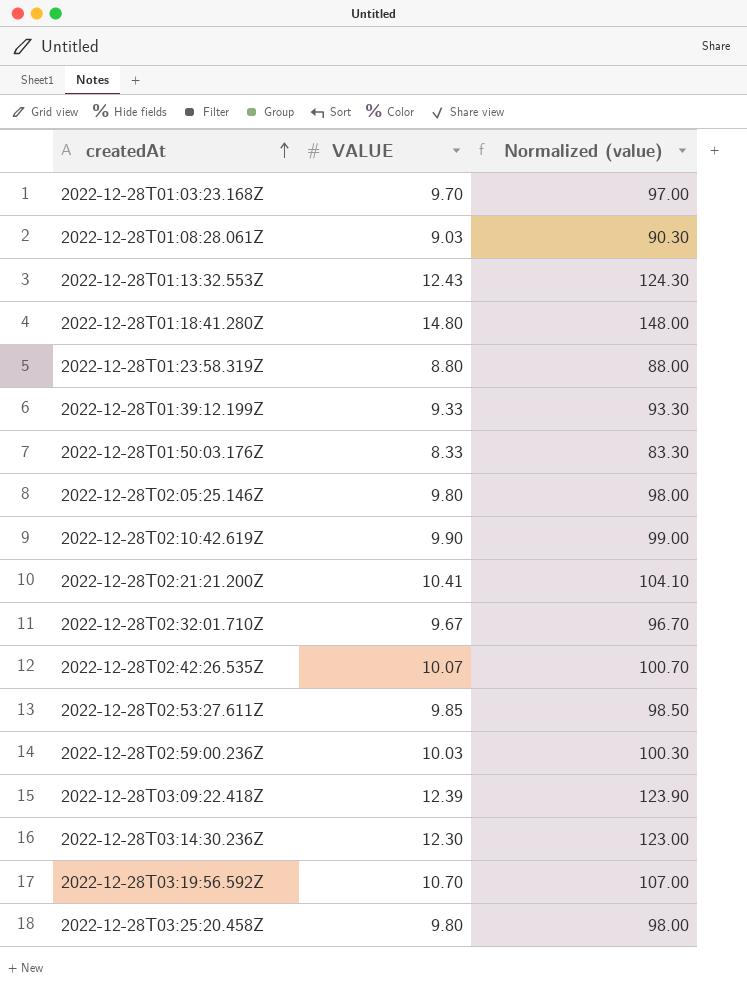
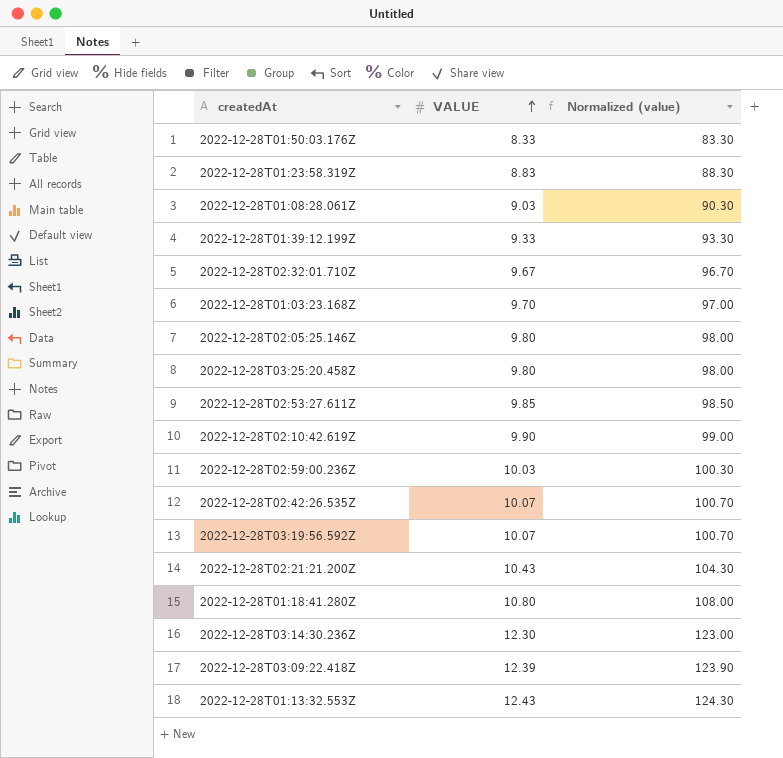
row order: createdAt ascending -> VALUE ascending
2022-12-28T01:23:58.319Z | VALUE: 8.80 -> 8.83
2022-12-28T01:23:58.319Z | Normalized (value): 88.00 -> 88.30
2022-12-28T03:19:56.592Z | VALUE: 10.70 -> 10.07
2022-12-28T03:19:56.592Z | Normalized (value): 107.00 -> 100.70
2022-12-28T02:21:21.200Z | VALUE: 10.41 -> 10.43
2022-12-28T02:21:21.200Z | Normalized (value): 104.10 -> 104.30
2022-12-28T01:18:41.280Z | VALUE: 14.80 -> 10.80
2022-12-28T01:18:41.280Z | Normalized (value): 148.00 -> 108.00

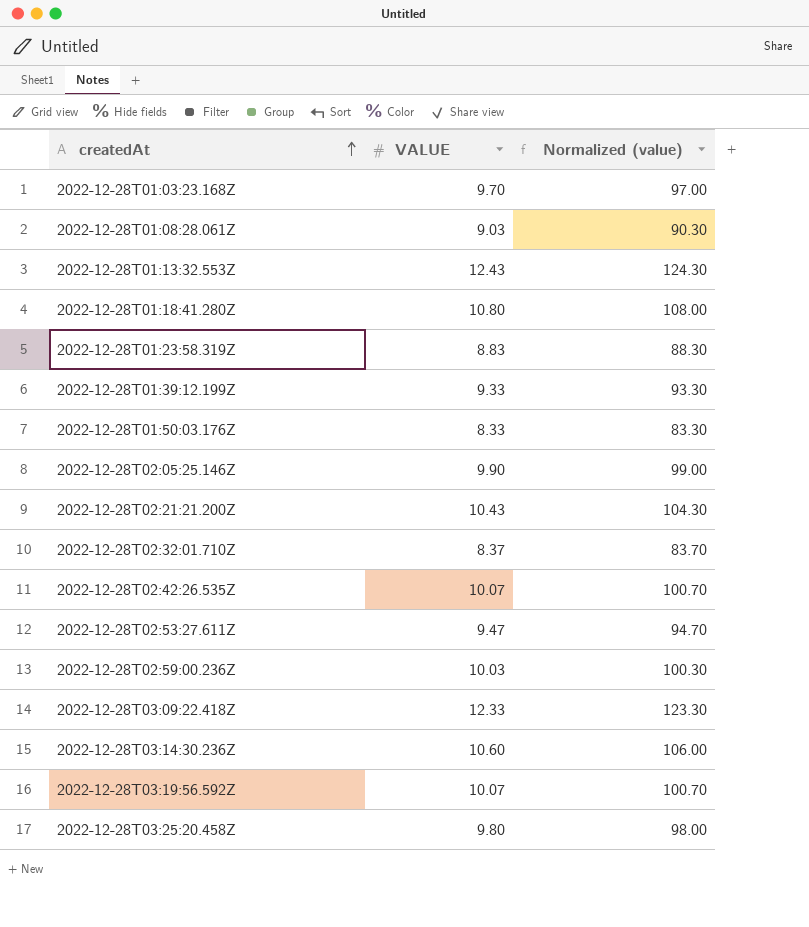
row order: VALUE ascending -> createdAt ascending
row 2022-12-28T02:10:42.619Z: 9.90 | 99.00 -> none
2022-12-28T02:05:25.146Z | VALUE: 9.80 -> 9.90
2022-12-28T02:05:25.146Z | Normalized (value): 98.00 -> 99.00
2022-12-28T02:32:01.710Z | VALUE: 9.67 -> 8.37
2022-12-28T02:32:01.710Z | Normalized (value): 96.70 -> 83.70
2022-12-28T02:53:27.611Z | VALUE: 9.85 -> 9.47
2022-12-28T02:53:27.611Z | Normalized (value): 98.50 -> 94.70
2022-12-28T03:09:22.418Z | VALUE: 12.39 -> 12.33
2022-12-28T03:09:22.418Z | Normalized (value): 123.90 -> 123.30
2022-12-28T03:14:30.236Z | VALUE: 12.30 -> 10.60
2022-12-28T03:14:30.236Z | Normalized (value): 123.00 -> 106.00

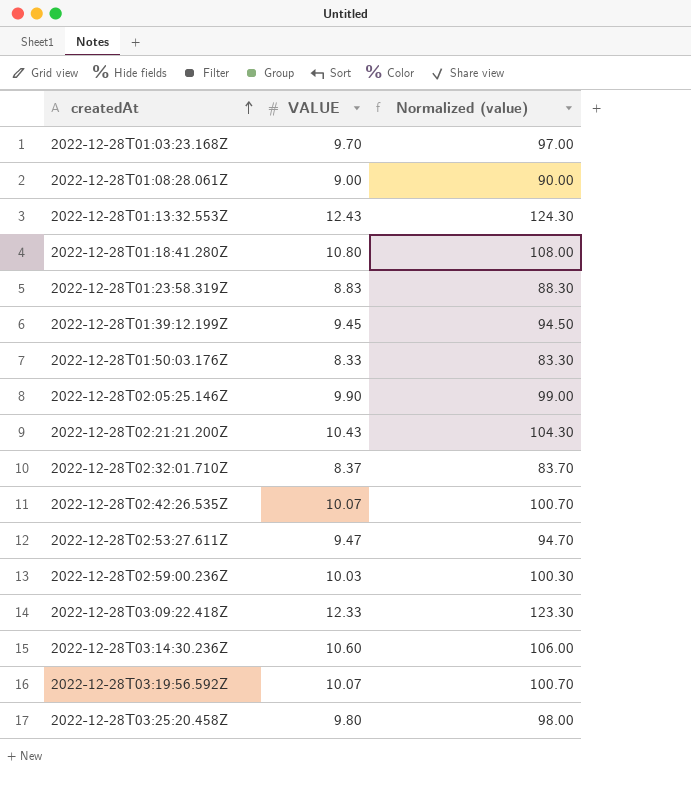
2022-12-28T01:08:28.061Z | VALUE: 9.03 -> 9.00
2022-12-28T01:08:28.061Z | Normalized (value): 90.30 -> 90.00
2022-12-28T01:39:12.199Z | VALUE: 9.33 -> 9.45
2022-12-28T01:39:12.199Z | Normalized (value): 93.30 -> 94.50

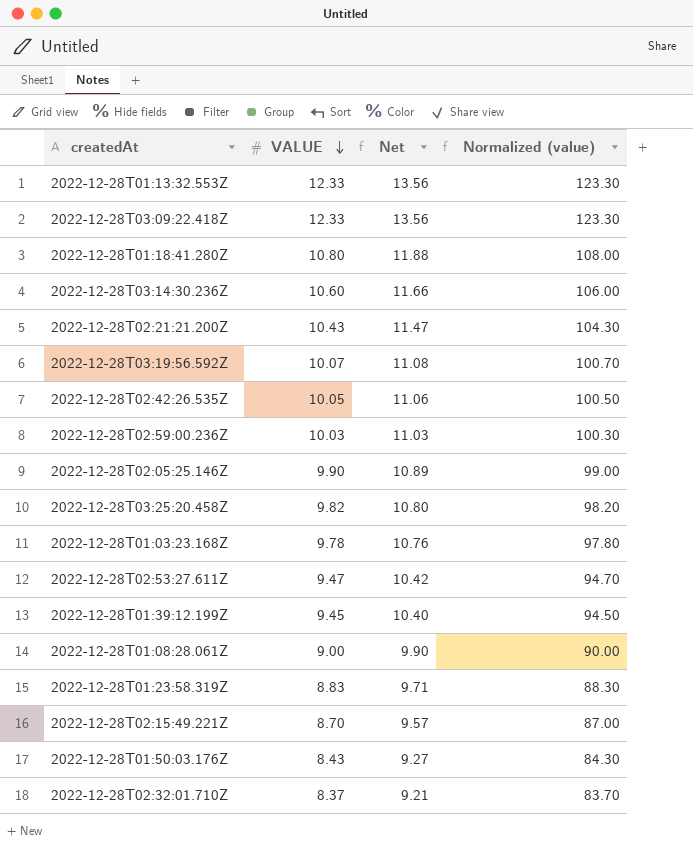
row order: createdAt ascending -> VALUE descending
column Net | formula: none -> [VALUE] * 1.1
2022-12-28T01:13:32.553Z | VALUE: 12.43 -> 12.33
2022-12-28T01:13:32.553Z | Normalized (value): 124.30 -> 123.30
2022-12-28T02:42:26.535Z | VALUE: 10.07 -> 10.05
2022-12-28T02:42:26.535Z | Normalized (value): 100.70 -> 100.50
2022-12-28T03:25:20.458Z | VALUE: 9.80 -> 9.82
2022-12-28T03:25:20.458Z | Normalized (value): 98.00 -> 98.20
2022-12-28T01:03:23.168Z | VALUE: 9.70 -> 9.78
2022-12-28T01:03:23.168Z | Normalized (value): 97.00 -> 97.80
row 2022-12-28T02:15:49.221Z: none -> 8.70 | 9.57 | 87.00
2022-12-28T01:50:03.176Z | VALUE: 8.33 -> 8.43
2022-12-28T01:50:03.176Z | Normalized (value): 83.30 -> 84.30

